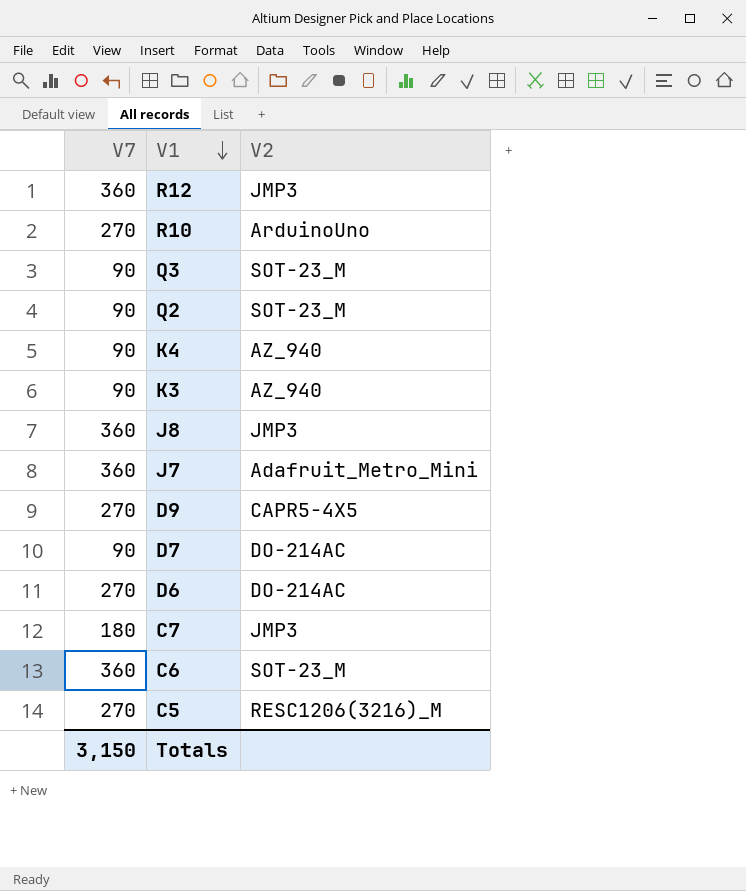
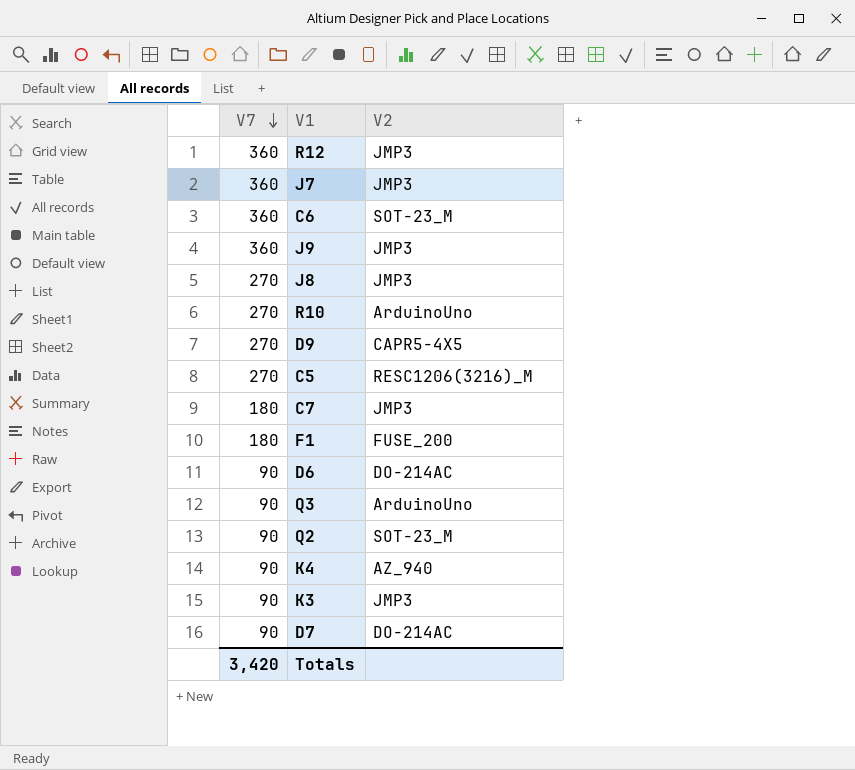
row order: V1 descending -> V7 descending
J7 | V2: Adafruit_Metro_Mini -> JMP3
row J9: none -> 360 | JMP3
J8 | V7: 360 -> 270
row F1: none -> 180 | FUSE_200
D6 | V7: 270 -> 90
Q3 | V2: SOT-23_M -> ArduinoUno
K3 | V2: AZ_940 -> JMP3
Totals | V7: 3,150 -> 3,420

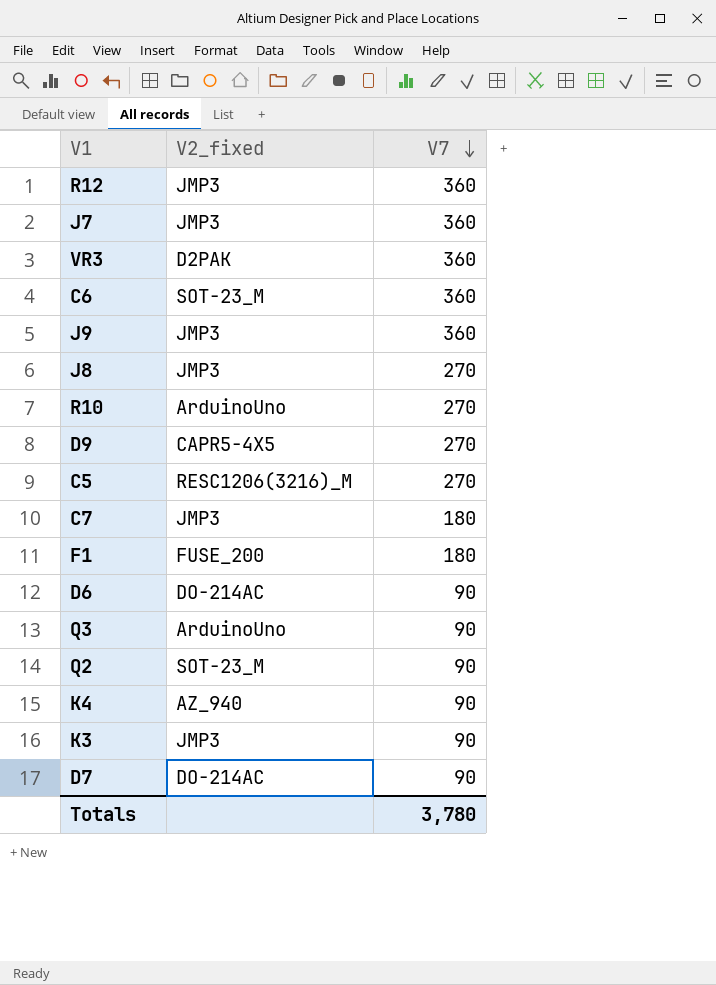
column name: V2 -> V2_fixed
column V7 | position: 1 -> 3
row VR3: none -> D2PAK | 360
Totals | V7: 3,420 -> 3,780

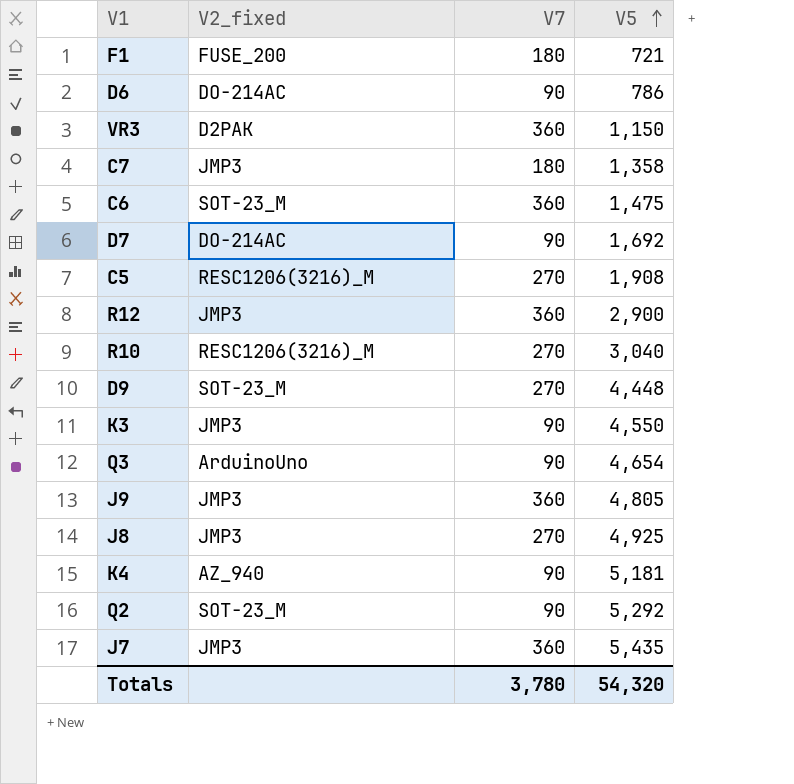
row order: V7 descending -> V5 ascending
column V5 | position: none -> 4
R10 | V2_fixed: ArduinoUno -> RESC1206(3216)_M
D9 | V2_fixed: CAPR5-4X5 -> SOT-23_M

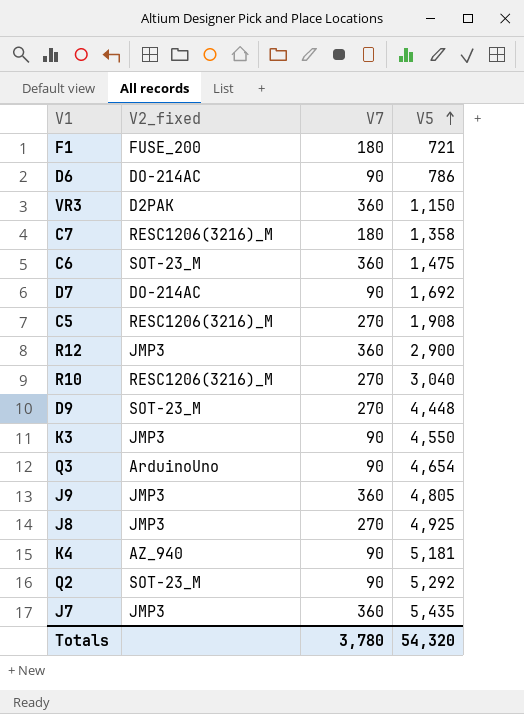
C7 | V2_fixed: JMP3 -> RESC1206(3216)_M

